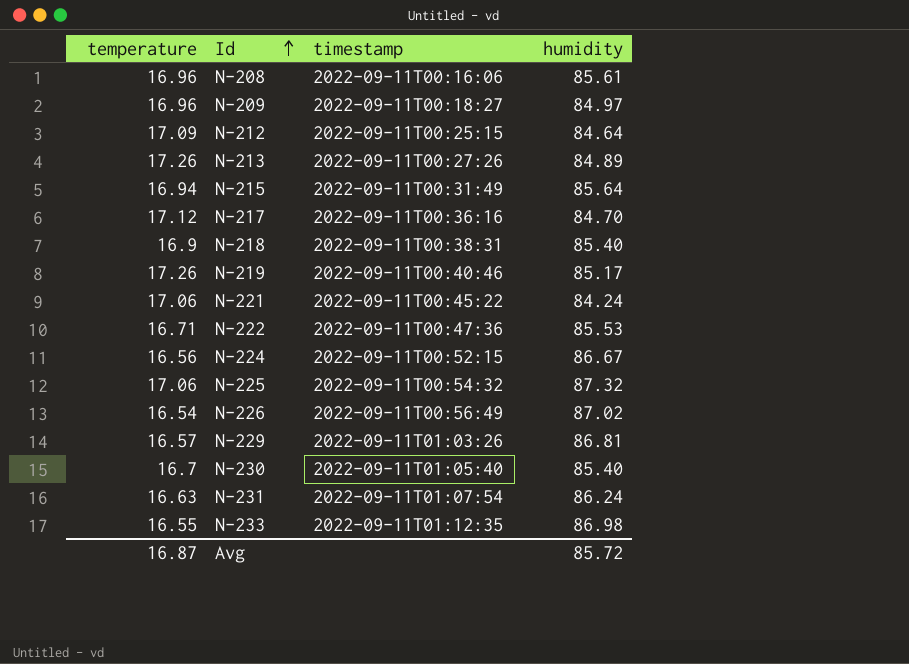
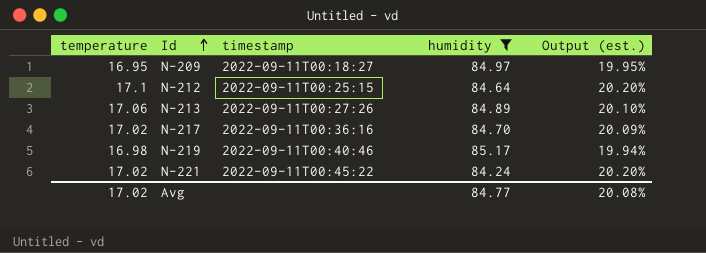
filter: none -> humidity <= 85.17
column Output (est.) | formula: none -> [temperature] / [humidity]
N-209 | temperature: 16.96 -> 16.95
N-212 | temperature: 17.09 -> 17.1
N-213 | temperature: 17.26 -> 17.06
N-217 | temperature: 17.12 -> 17.02
N-219 | temperature: 17.26 -> 16.98
N-221 | temperature: 17.06 -> 17.02
Avg | temperature: 16.87 -> 17.02
Avg | humidity: 85.72 -> 84.77

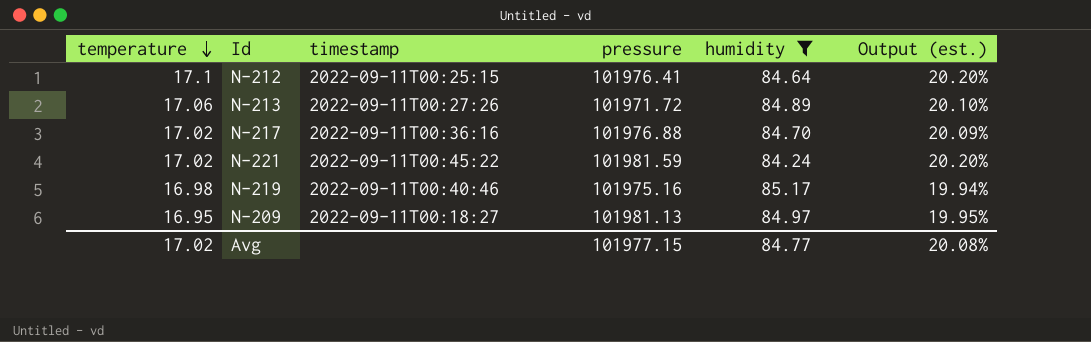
row order: Id ascending -> temperature descending
column pressure | position: none -> 4

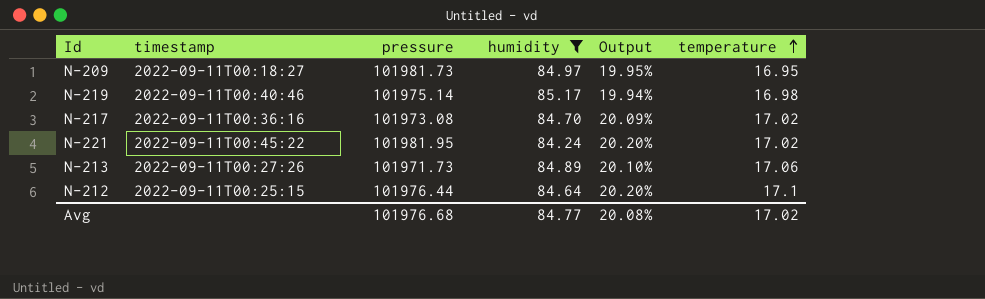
row order: temperature descending -> temperature ascending
column name: Output (est.) -> Output
column temperature | position: 1 -> 6
N-209 | pressure: 101981.13 -> 101981.73
N-219 | pressure: 101975.16 -> 101975.14
N-217 | pressure: 101976.88 -> 101973.08
N-221 | pressure: 101981.59 -> 101981.95
N-213 | pressure: 101971.72 -> 101971.73
N-212 | pressure: 101976.41 -> 101976.44
Avg | pressure: 101977.15 -> 101976.68

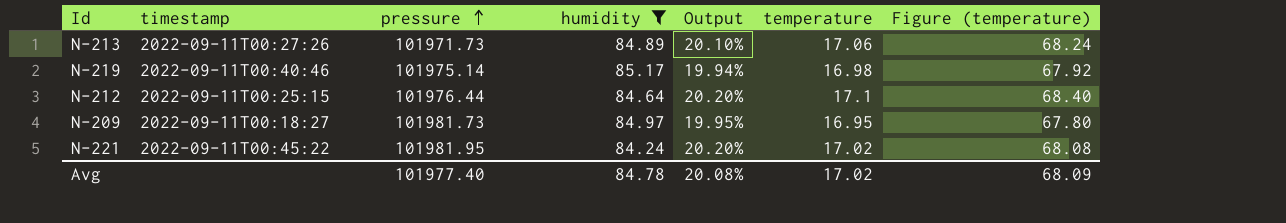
row order: temperature ascending -> pressure ascending
column Figure (temperature) | formula: none -> [temperature] * 4
row N-217: 2022-09-11T00:36:16 | 101973.08 | 84.70 | 20.09% | 17.02 -> none
Avg | pressure: 101976.68 -> 101977.40
Avg | humidity: 84.77 -> 84.78

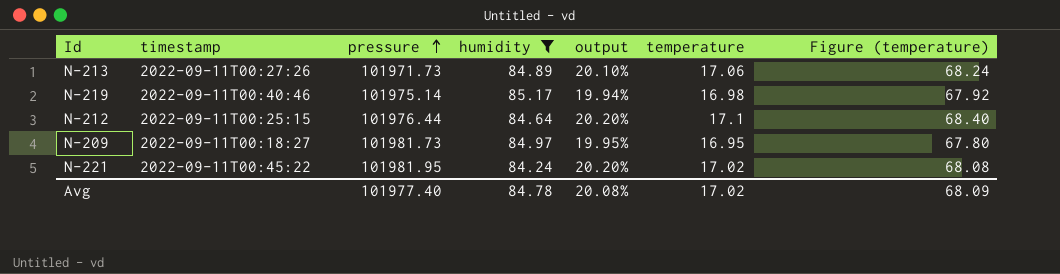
column name: Output -> output

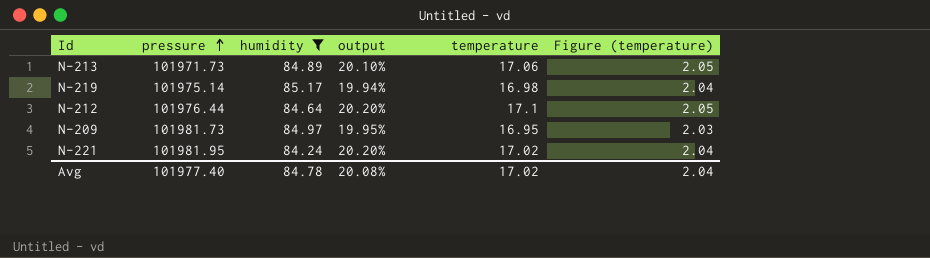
column timestamp | position: 2 -> none
column Figure (temperature) | formula: [temperature] * 4 -> [temperature] * 0.12
Avg | Figure (temperature): 68.09 -> 2.04

